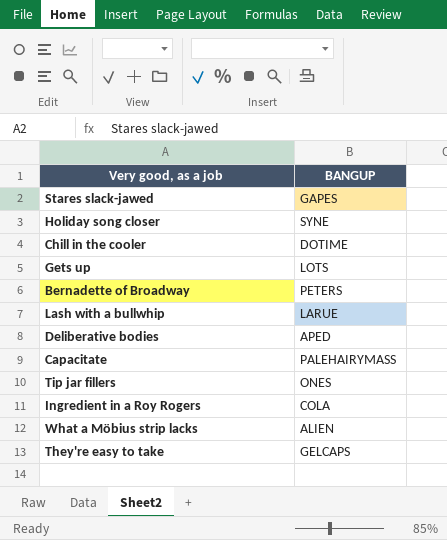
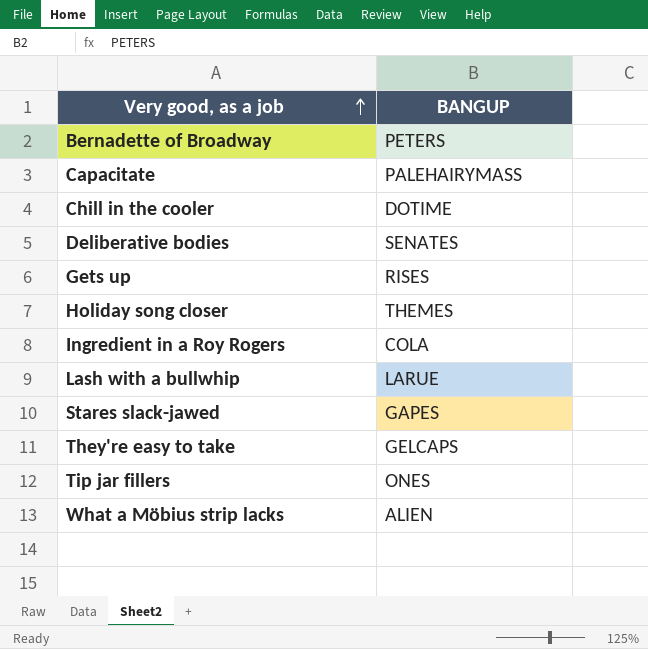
row order: none -> Very good, as a job ascending
Deliberative bodies | BANGUP: APED -> SENATES
Gets up | BANGUP: LOTS -> RISES
Holiday song closer | BANGUP: SYNE -> THEMES

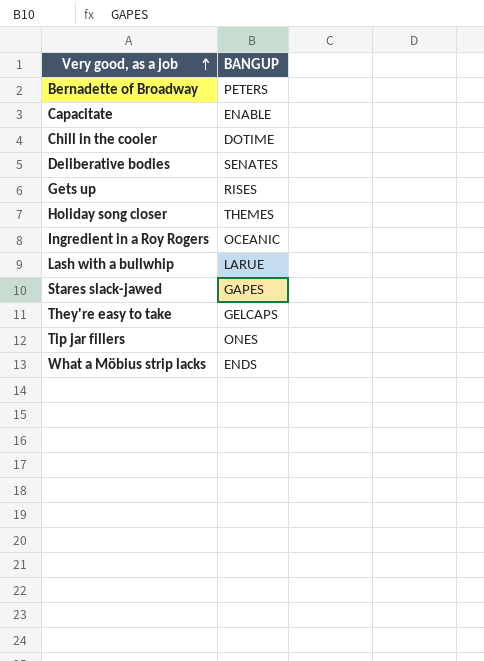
Capacitate | BANGUP: PALEHAIRYMASS -> ENABLE
Ingredient in a Roy Rogers | BANGUP: COLA -> OCEANIC
What a Möbius strip lacks | BANGUP: ALIEN -> ENDS

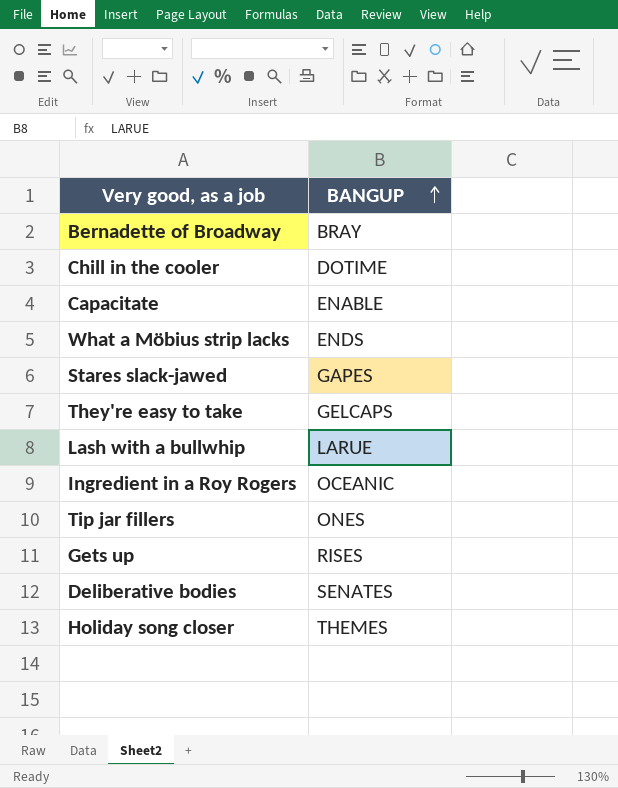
row order: Very good, as a job ascending -> BANGUP ascending
Bernadette of Broadway | BANGUP: PETERS -> BRAY

